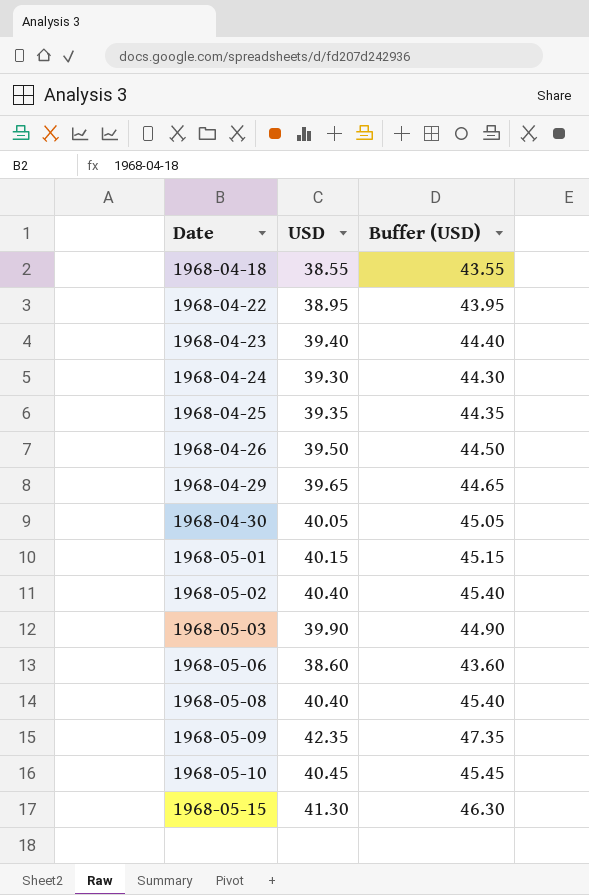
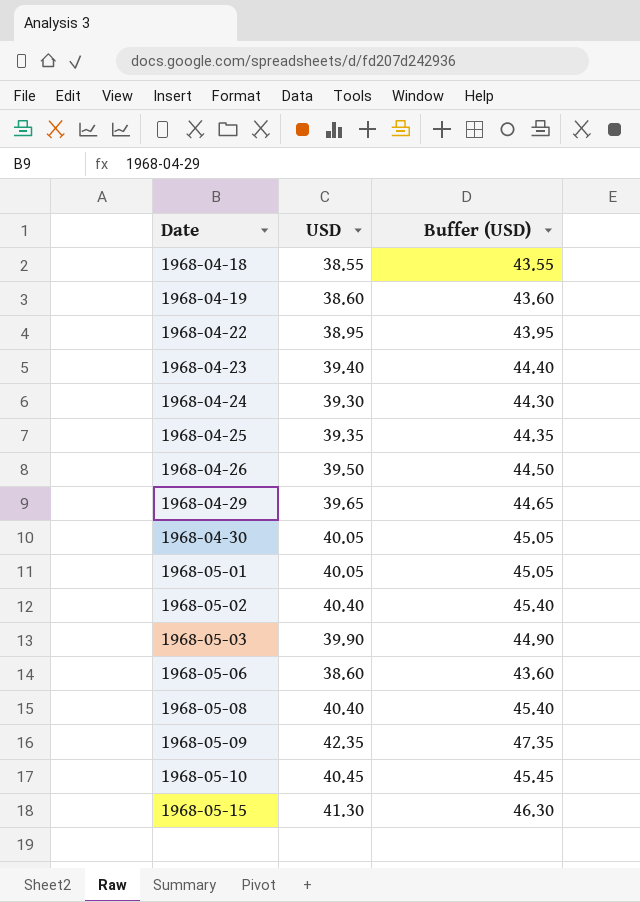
row 1968-04-19: none -> 38.60 | 43.60
1968-05-01 | USD: 40.15 -> 40.05
1968-05-01 | Buffer (USD): 45.15 -> 45.05

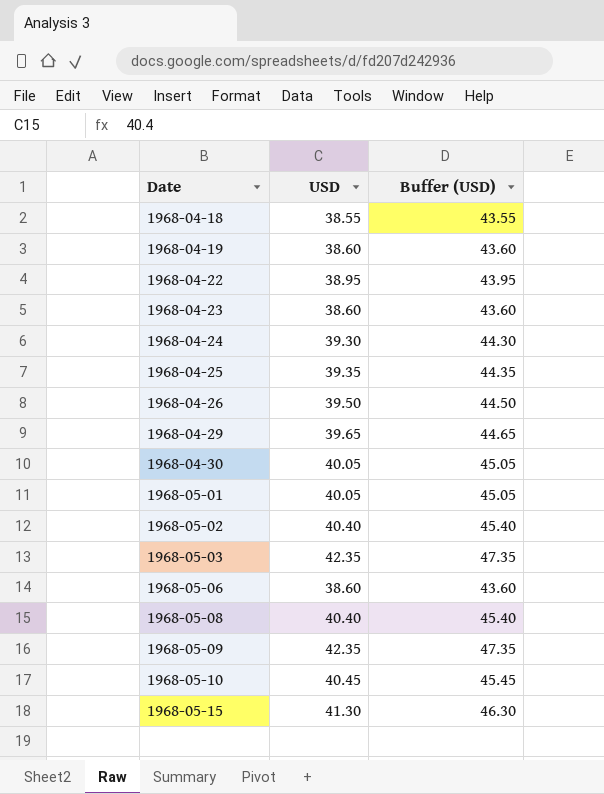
1968-04-23 | USD: 39.40 -> 38.60
1968-04-23 | Buffer (USD): 44.40 -> 43.60
1968-05-03 | USD: 39.90 -> 42.35
1968-05-03 | Buffer (USD): 44.90 -> 47.35

